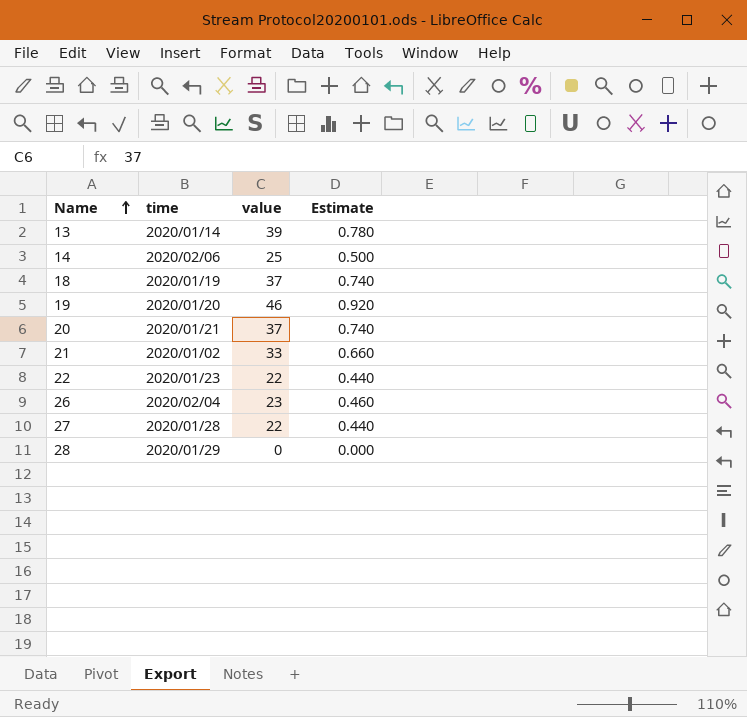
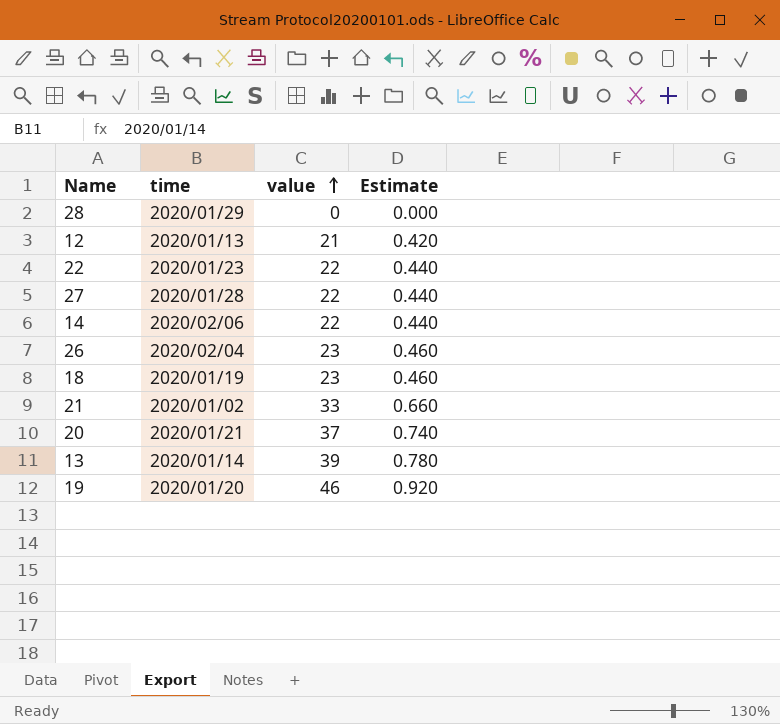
row order: Name ascending -> value ascending
row 12: none -> 2020/01/13 | 21 | 0.420
14 | value: 25 -> 22
14 | Estimate: 0.500 -> 0.440
18 | value: 37 -> 23
18 | Estimate: 0.740 -> 0.460

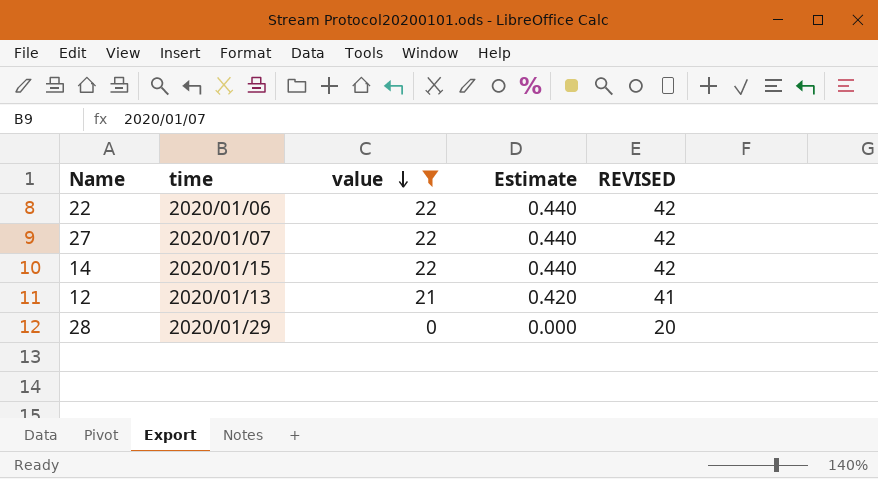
filter: none -> value <= 22
row order: value ascending -> value descending
column REVISED | formula: none -> [value] + 20
22 | time: 2020/01/23 -> 2020/01/06
27 | time: 2020/01/28 -> 2020/01/07
14 | time: 2020/02/06 -> 2020/01/15

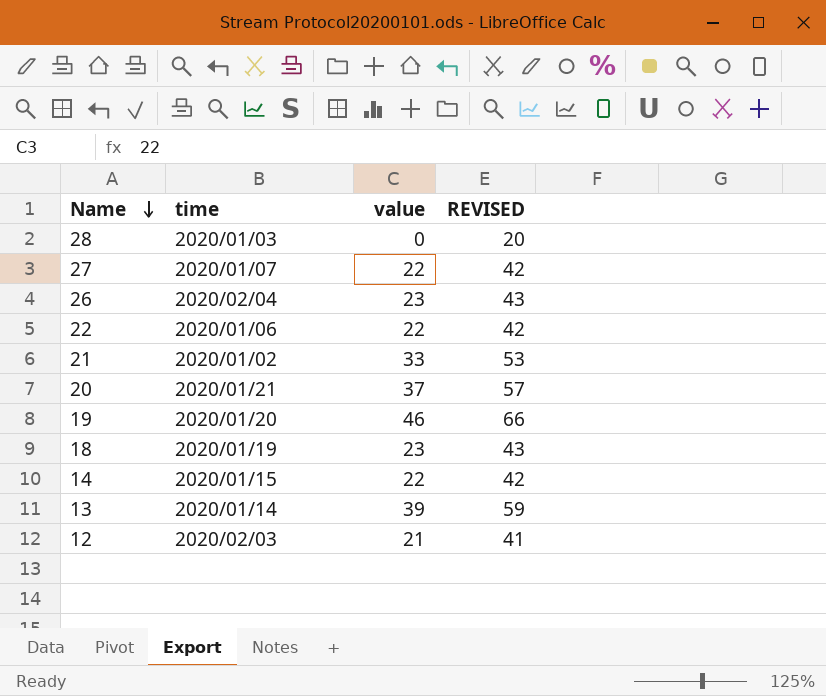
filter: value <= 22 -> none
row order: value descending -> Name descending
column Estimate | formula: [value] * 0.02 -> none
28 | time: 2020/01/29 -> 2020/01/03
12 | time: 2020/01/13 -> 2020/02/03

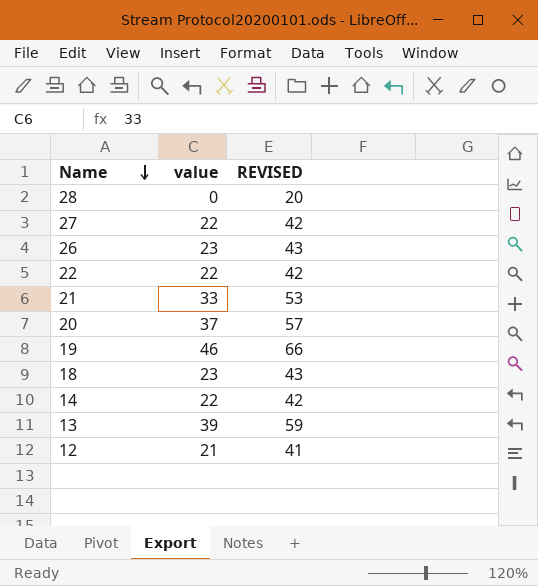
column time | position: 2 -> none

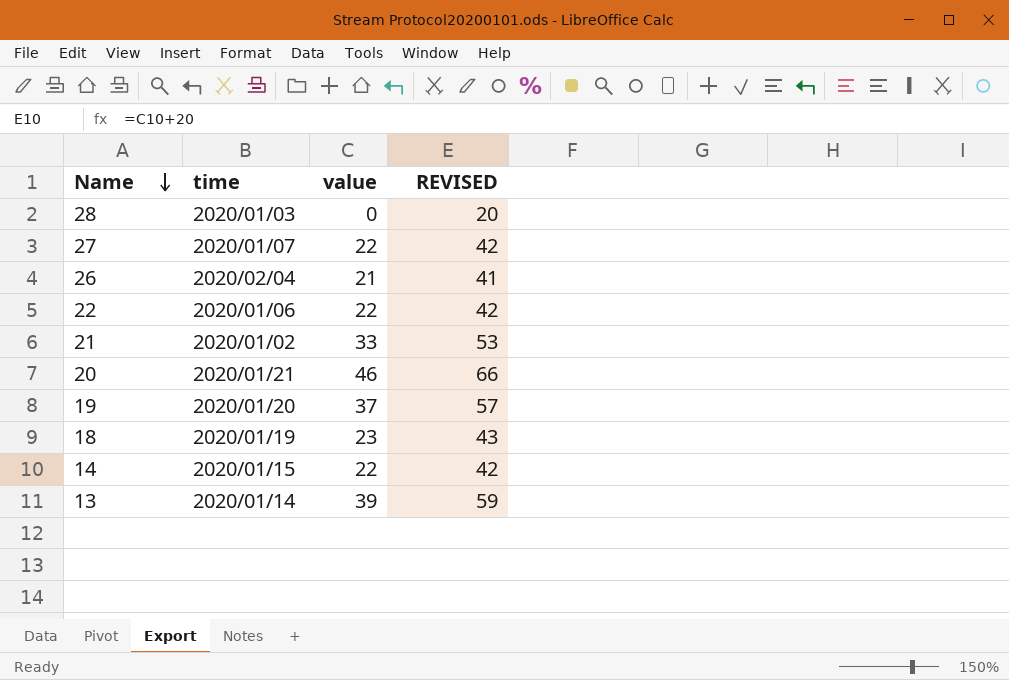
column time | position: none -> 2
row 12: 21 | 41 -> none
26 | value: 23 -> 21
26 | REVISED: 43 -> 41
20 | value: 37 -> 46
20 | REVISED: 57 -> 66
19 | value: 46 -> 37
19 | REVISED: 66 -> 57

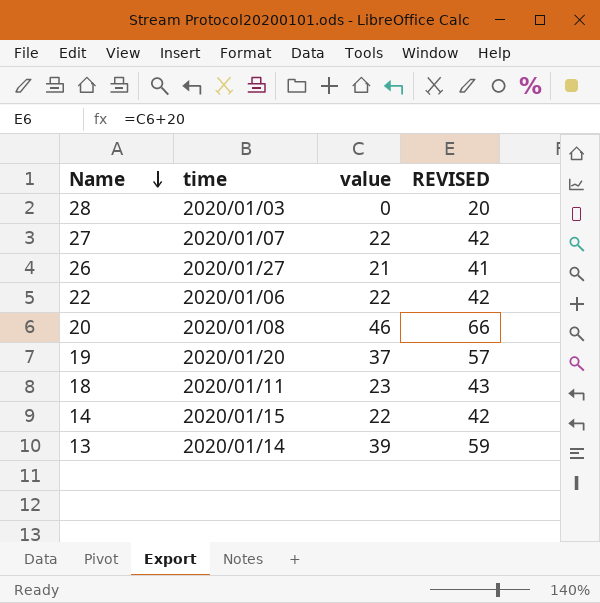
row 21: 2020/01/02 | 33 | 53 -> none
26 | time: 2020/02/04 -> 2020/01/27
20 | time: 2020/01/21 -> 2020/01/08
18 | time: 2020/01/19 -> 2020/01/11

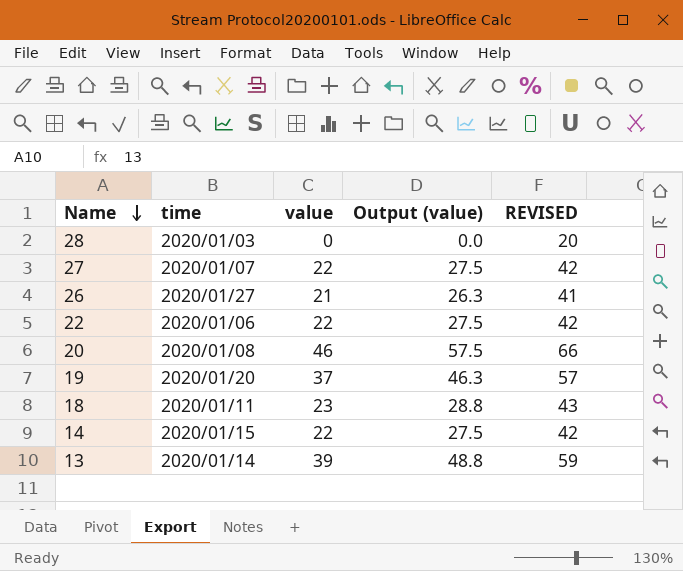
column Output (value) | formula: none -> [value] * 1.25

